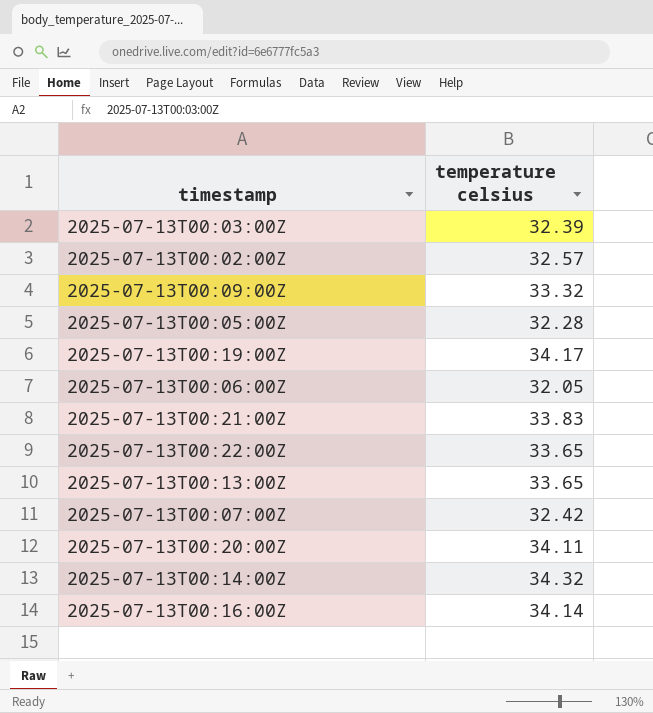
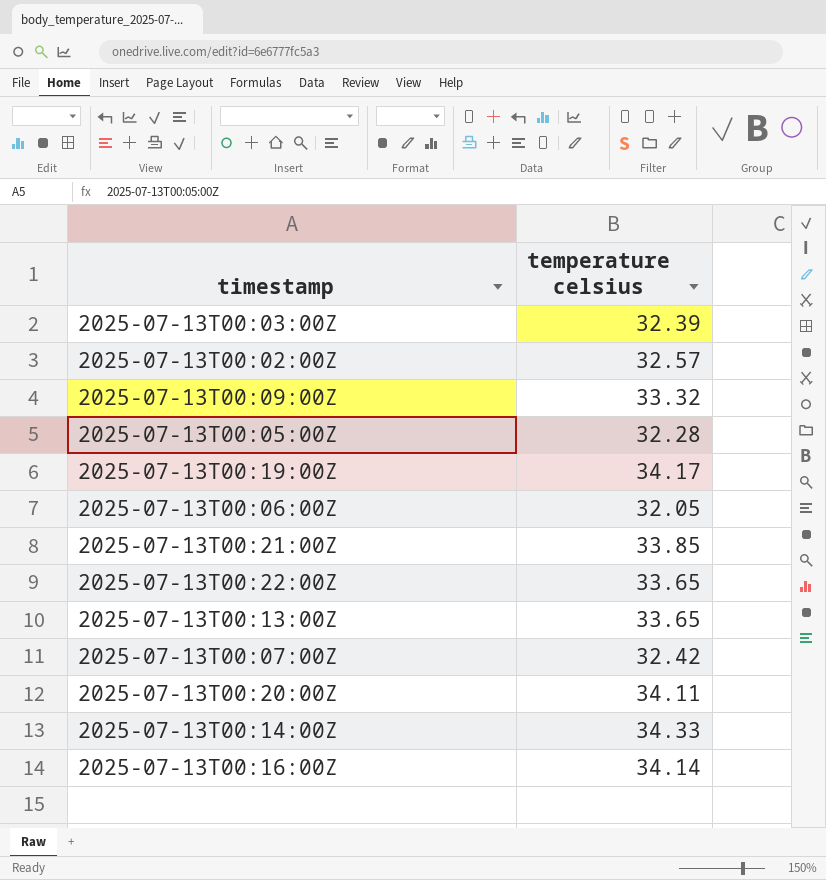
2025-07-13T00:21:00Z | temperature celsius: 33.83 -> 33.85
2025-07-13T00:14:00Z | temperature celsius: 34.32 -> 34.33

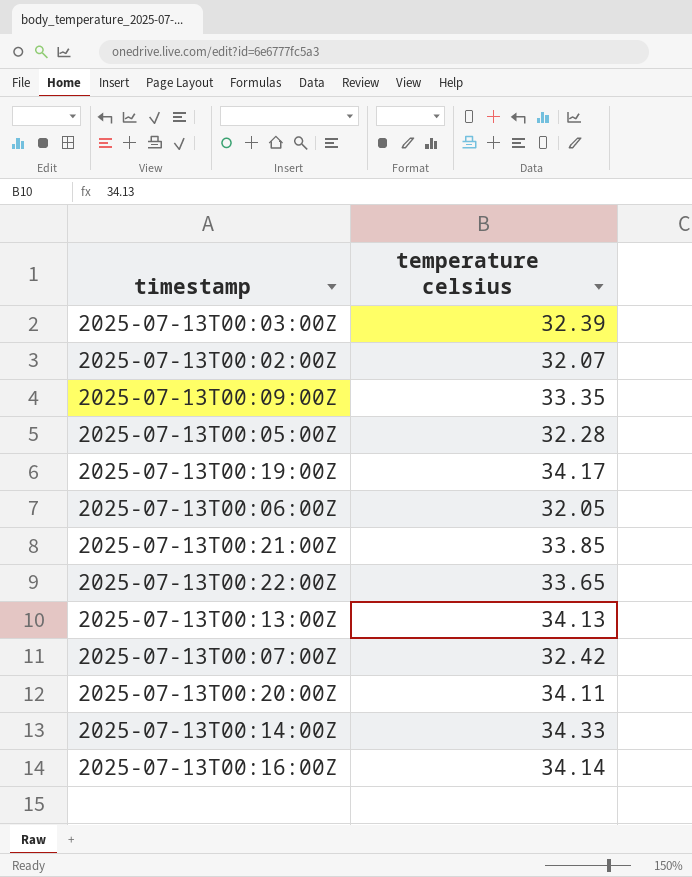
2025-07-13T00:02:00Z | temperature celsius: 32.57 -> 32.07
2025-07-13T00:09:00Z | temperature celsius: 33.32 -> 33.35
2025-07-13T00:13:00Z | temperature celsius: 33.65 -> 34.13

